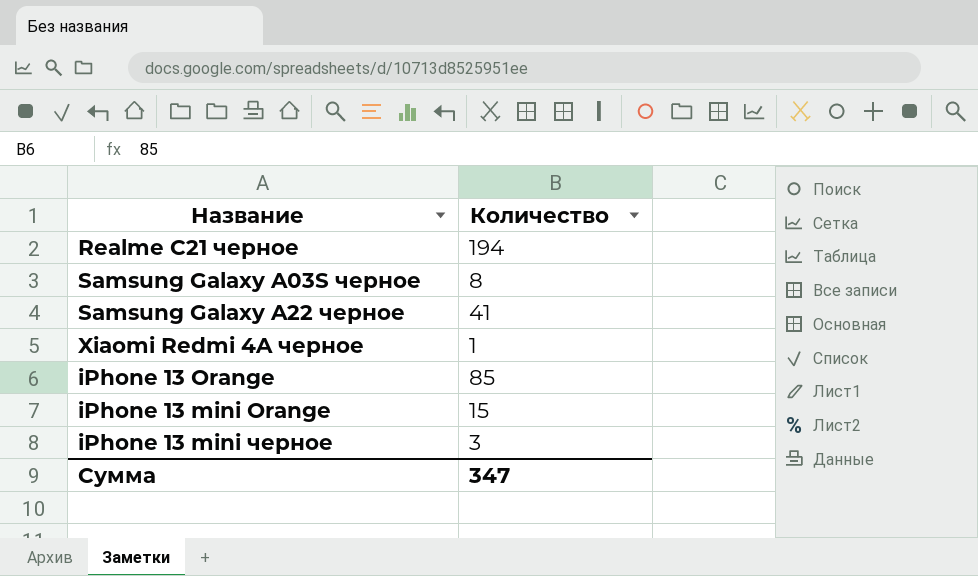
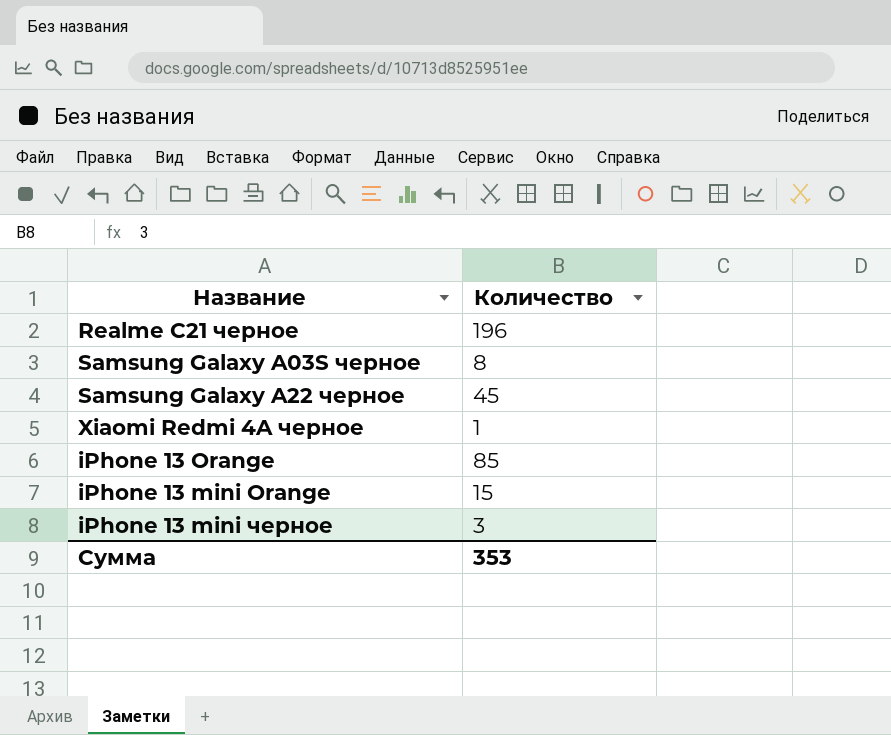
Realme C21 черное | Количество: 194 -> 196
Samsung Galaxy A22 черное | Количество: 41 -> 45
Сумма | Количество: 347 -> 353

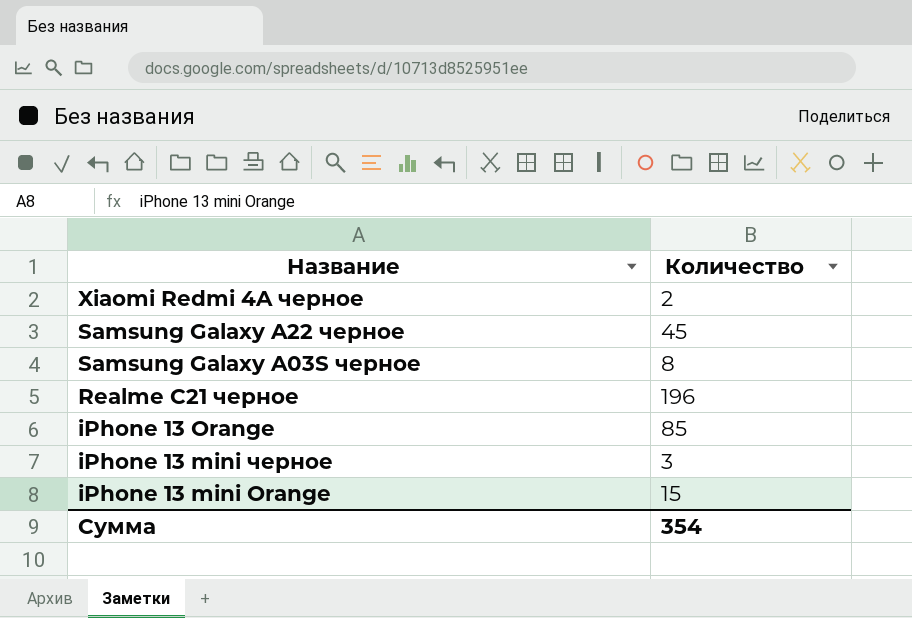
row order: none -> Название descending
Xiaomi Redmi 4A черное | Количество: 1 -> 2
Сумма | Количество: 353 -> 354

